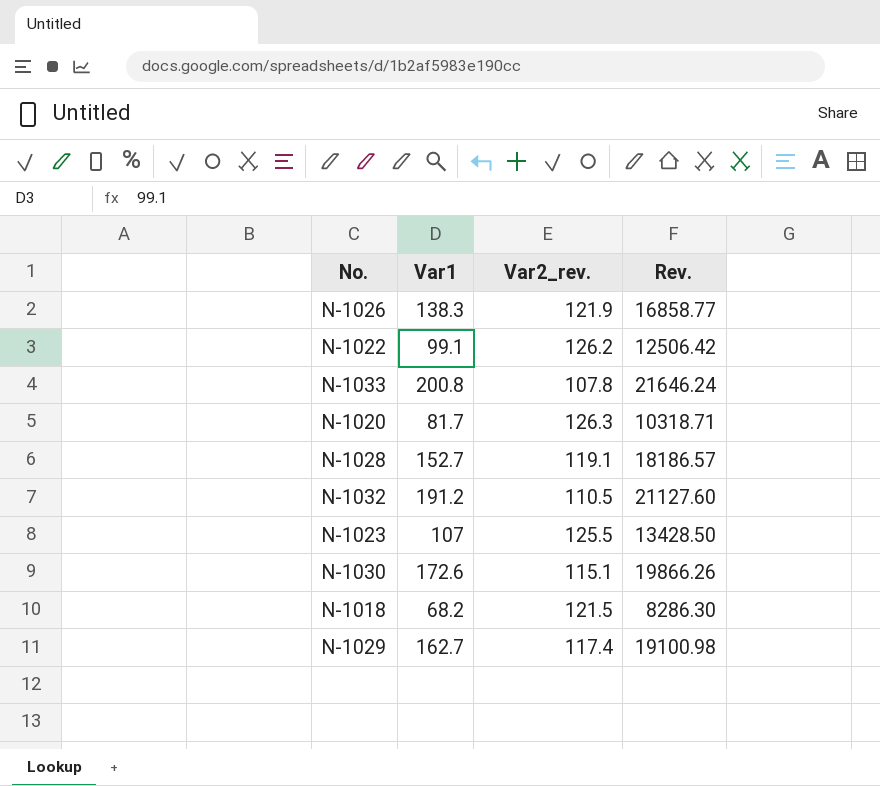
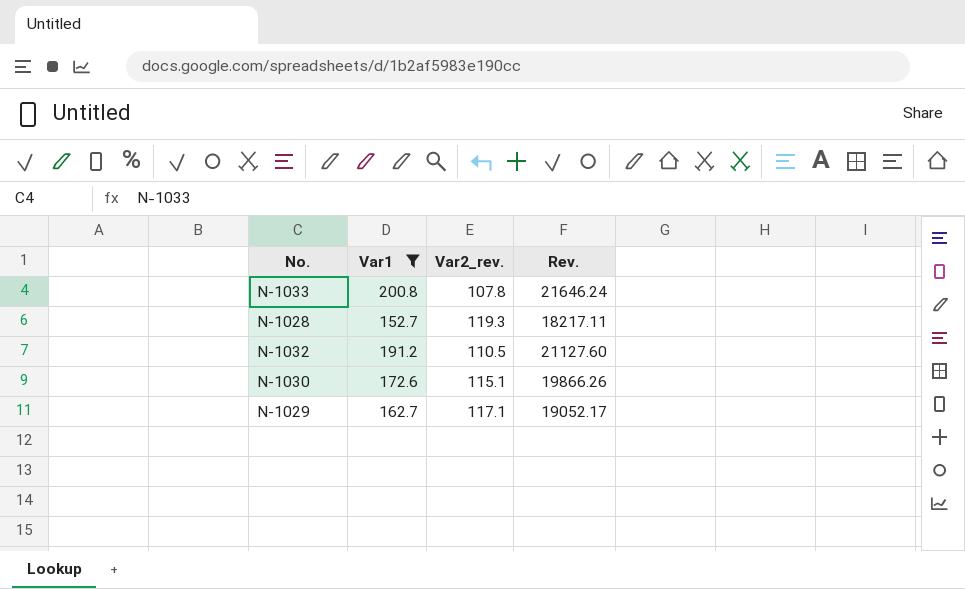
filter: none -> Var1 >= 152.7
N-1028 | Var2_rev.: 119.1 -> 119.3
N-1028 | Rev.: 18186.57 -> 18217.11
N-1029 | Var2_rev.: 117.4 -> 117.1
N-1029 | Rev.: 19100.98 -> 19052.17

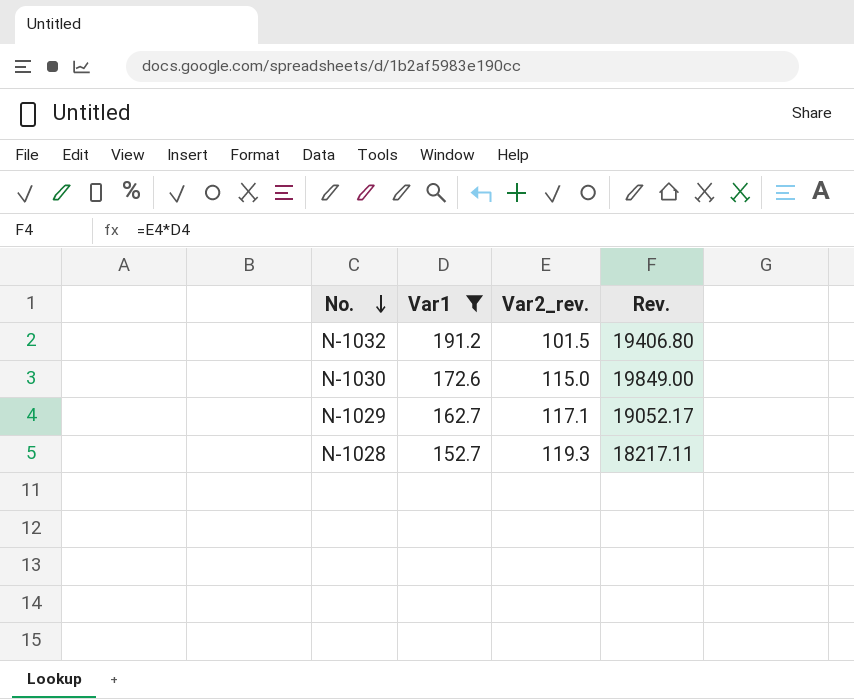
row order: none -> No. descending
row N-1033: 200.8 | 107.8 | 21646.24 -> none
N-1032 | Var2_rev.: 110.5 -> 101.5
N-1032 | Rev.: 21127.60 -> 19406.80
N-1030 | Var2_rev.: 115.1 -> 115.0
N-1030 | Rev.: 19866.26 -> 19849.00

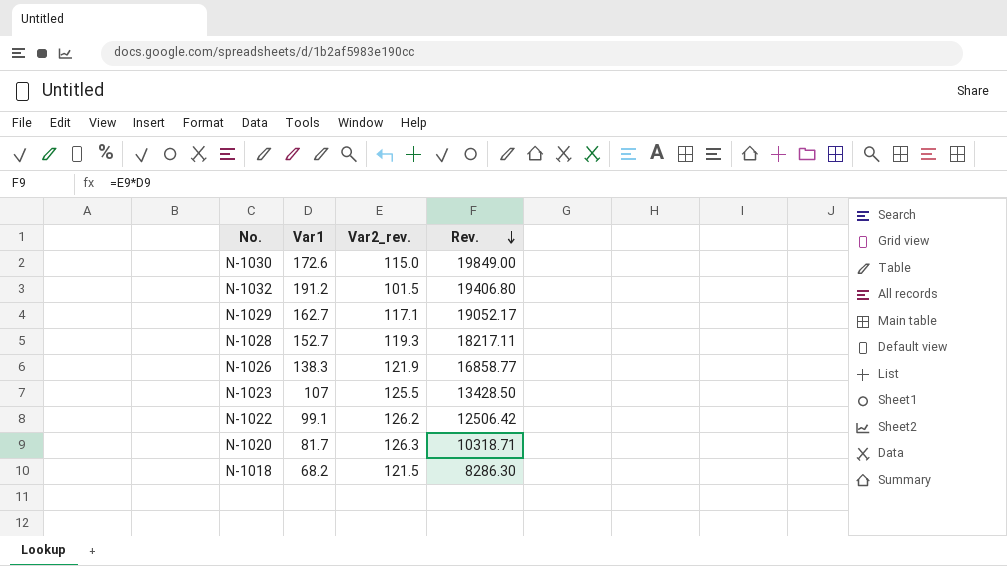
filter: Var1 >= 152.7 -> none
row order: No. descending -> Rev. descending

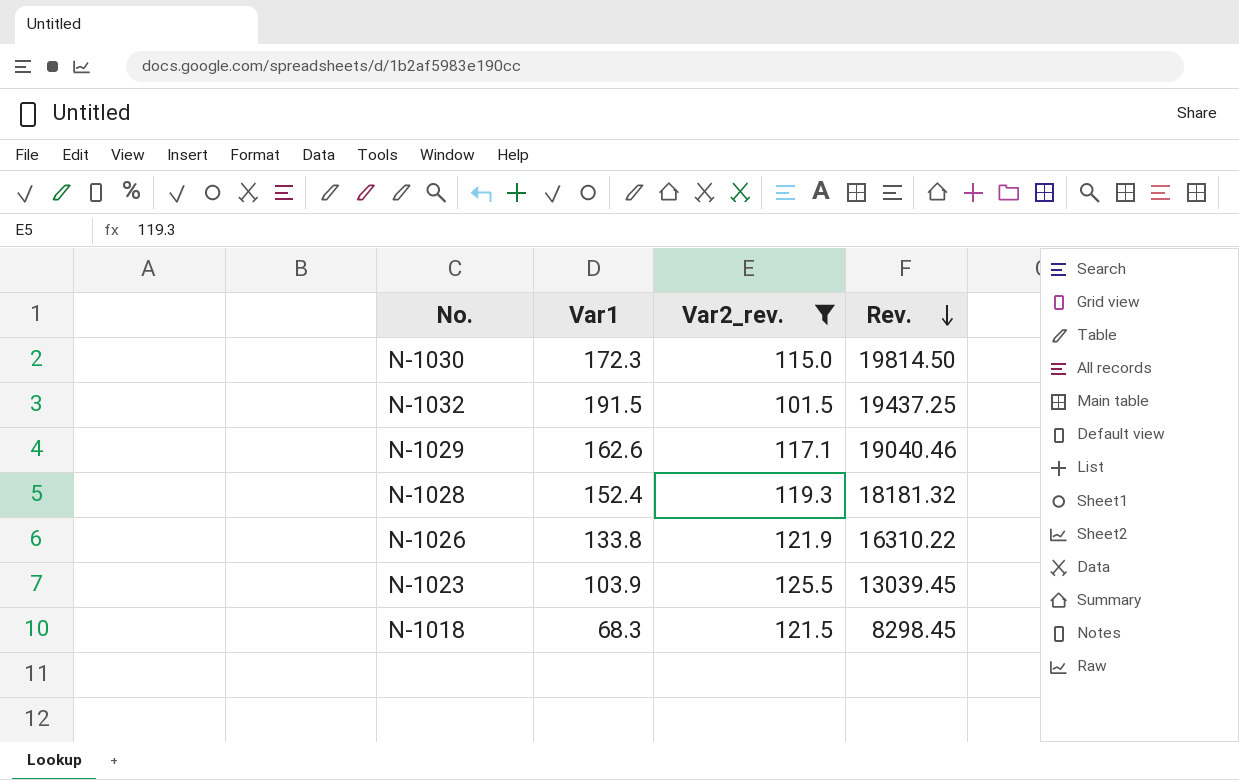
filter: none -> Var2_rev. <= 125.5
N-1030 | Var1: 172.6 -> 172.3
N-1030 | Rev.: 19849.00 -> 19814.50
N-1032 | Var1: 191.2 -> 191.5
N-1032 | Rev.: 19406.80 -> 19437.25
N-1029 | Var1: 162.7 -> 162.6
N-1029 | Rev.: 19052.17 -> 19040.46
N-1028 | Var1: 152.7 -> 152.4
N-1028 | Rev.: 18217.11 -> 18181.32
N-1026 | Var1: 138.3 -> 133.8
N-1026 | Rev.: 16858.77 -> 16310.22
N-1023 | Var1: 107 -> 103.9
N-1023 | Rev.: 13428.50 -> 13039.45
N-1018 | Var1: 68.2 -> 68.3
N-1018 | Rev.: 8286.30 -> 8298.45

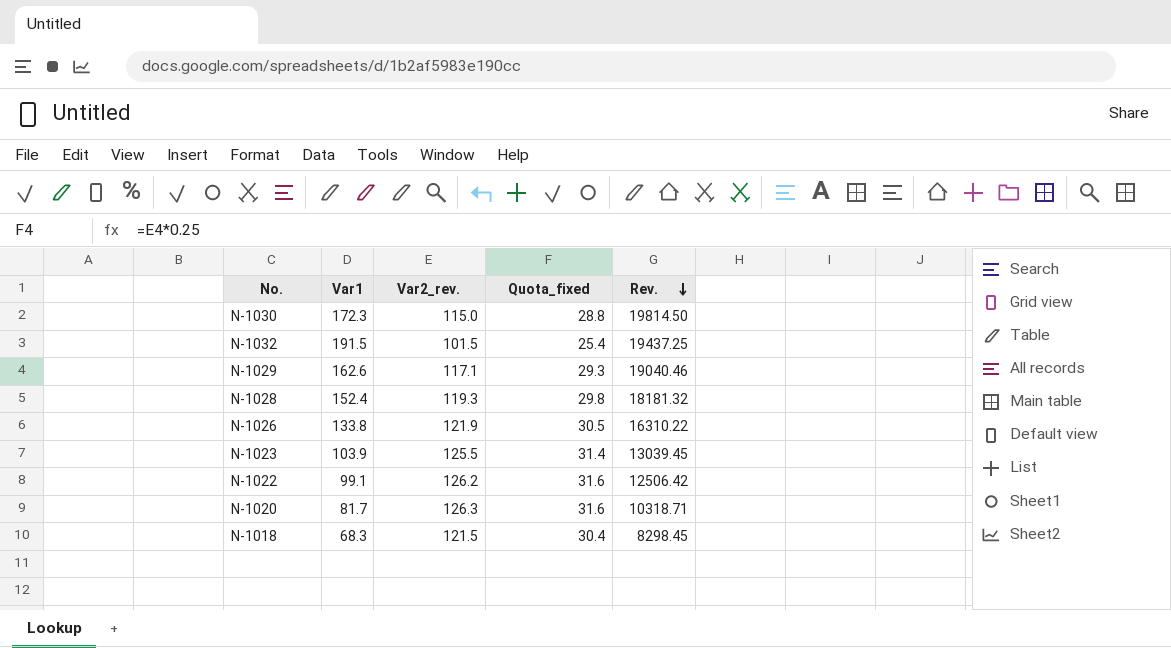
filter: Var2_rev. <= 125.5 -> none
column Quota_fixed | formula: none -> [Var2_rev.] * 0.25

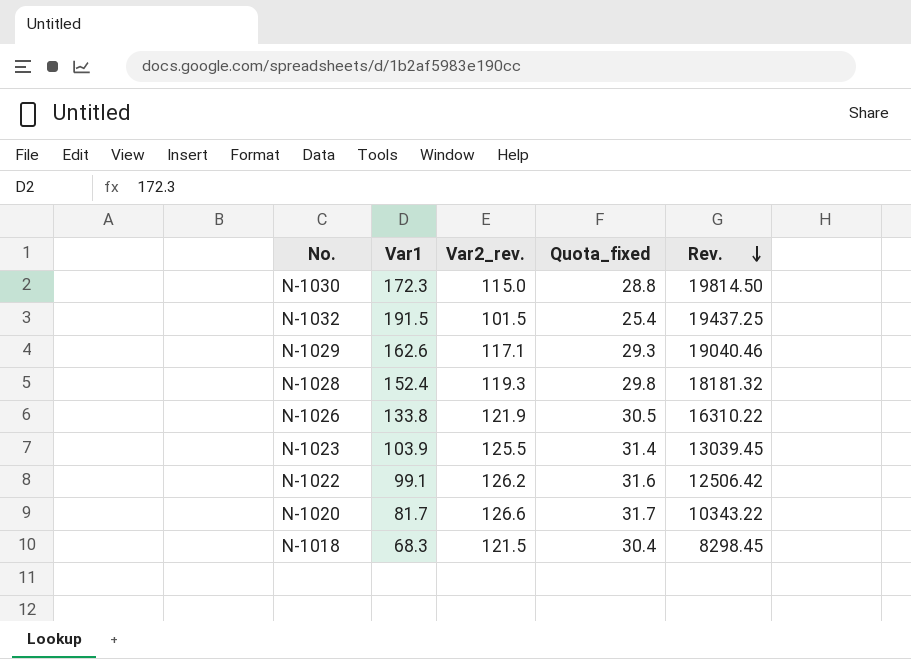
N-1020 | Var2_rev.: 126.3 -> 126.6
N-1020 | Quota_fixed: 31.6 -> 31.7
N-1020 | Rev.: 10318.71 -> 10343.22

